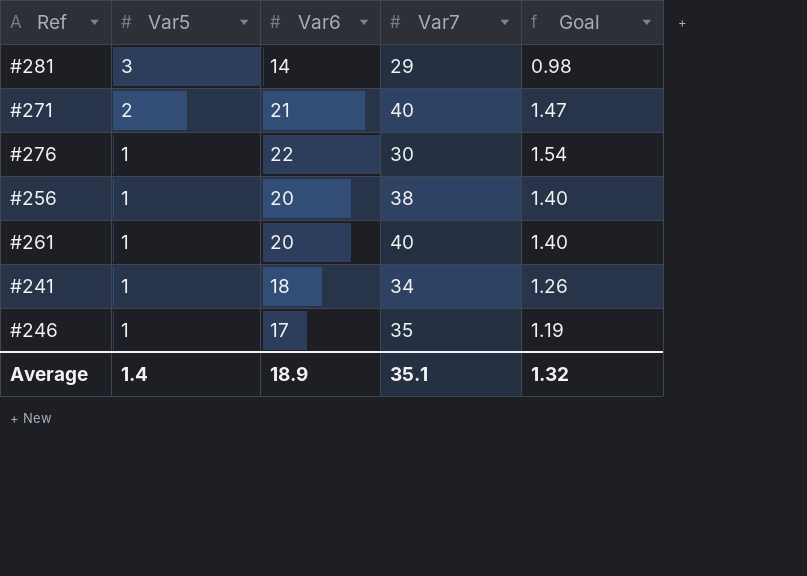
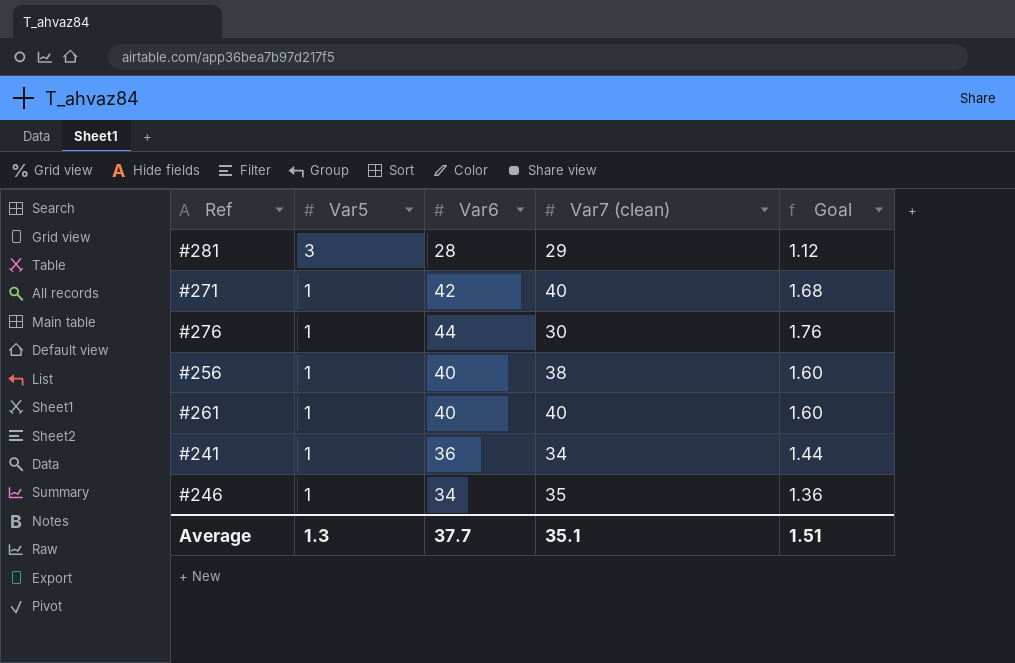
column name: Var7 -> Var7 (clean)
column Goal | formula: [Var6] * 0.07 -> [Var6] * 0.04
#281 | Var6: 14 -> 28
#271 | Var5: 2 -> 1
#271 | Var6: 21 -> 42
#276 | Var6: 22 -> 44
#256 | Var6: 20 -> 40
#261 | Var6: 20 -> 40
#241 | Var6: 18 -> 36
#246 | Var6: 17 -> 34
Average | Var5: 1.4 -> 1.3
Average | Var6: 18.9 -> 37.7
Average | Goal: 1.32 -> 1.51

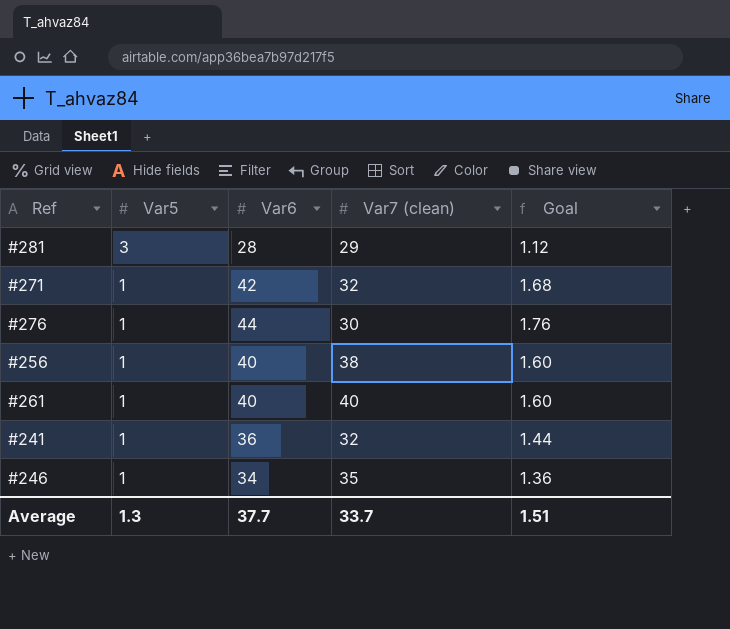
#271 | Var7 (clean): 40 -> 32
#241 | Var7 (clean): 34 -> 32
Average | Var7 (clean): 35.1 -> 33.7

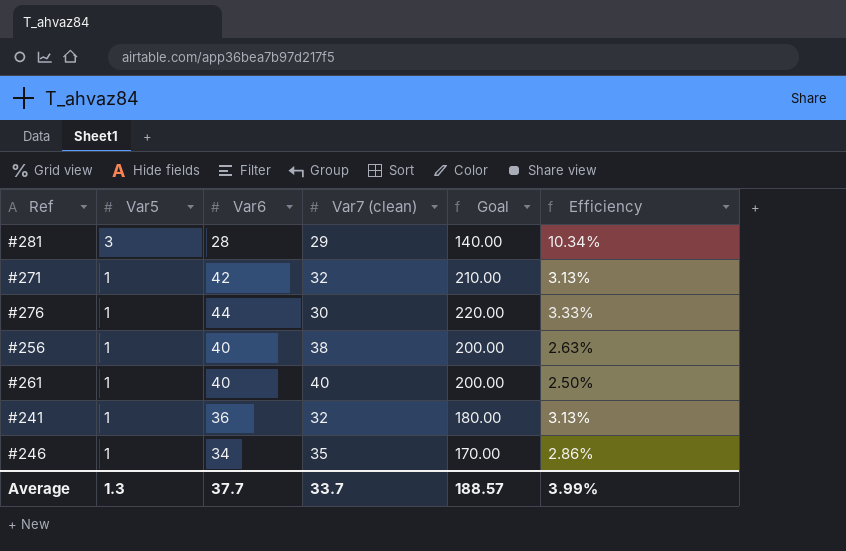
column Goal | formula: [Var6] * 0.04 -> [Var6] * 5
column Efficiency | formula: none -> [Var5] / [Var7 (clean)]
Average | Goal: 1.51 -> 188.57

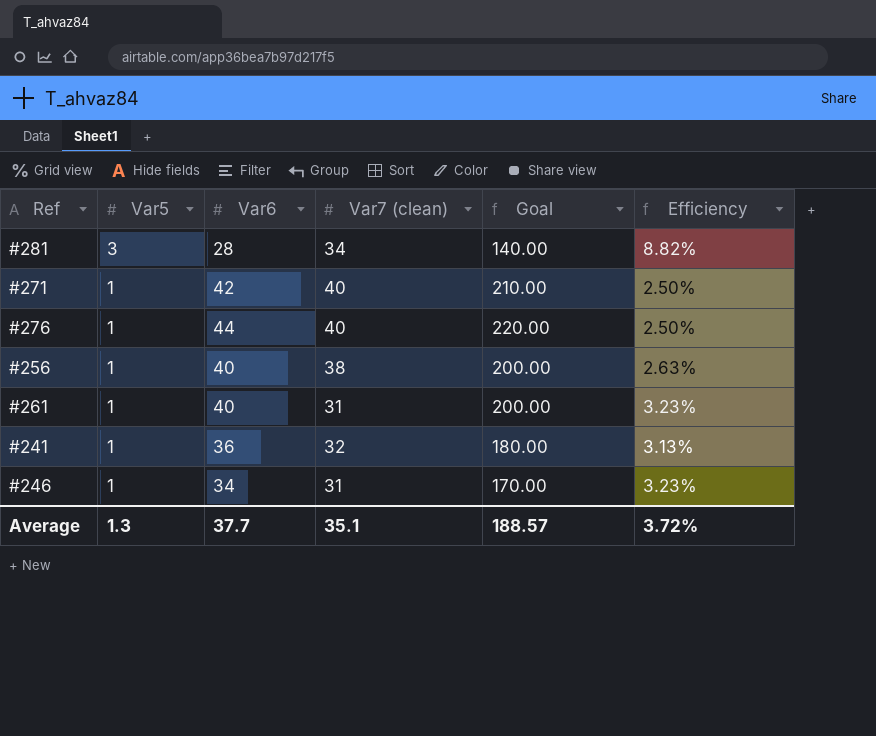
#281 | Var7 (clean): 29 -> 34
#281 | Efficiency: 10.34% -> 8.82%
#271 | Var7 (clean): 32 -> 40
#271 | Efficiency: 3.13% -> 2.50%
#276 | Var7 (clean): 30 -> 40
#276 | Efficiency: 3.33% -> 2.50%
#261 | Var7 (clean): 40 -> 31
#261 | Efficiency: 2.50% -> 3.23%
#246 | Var7 (clean): 35 -> 31
#246 | Efficiency: 2.86% -> 3.23%
Average | Var7 (clean): 33.7 -> 35.1
Average | Efficiency: 3.99% -> 3.72%

